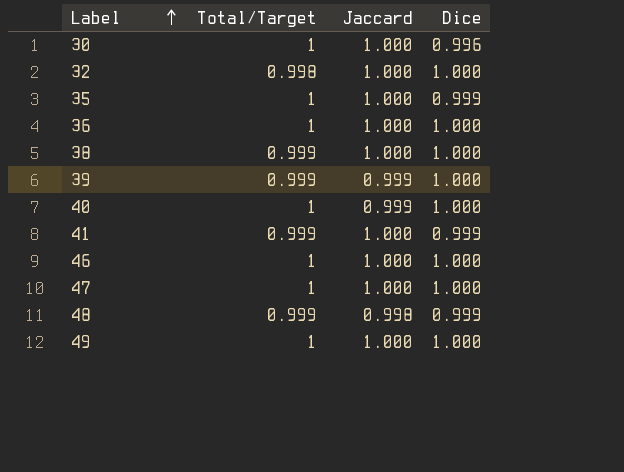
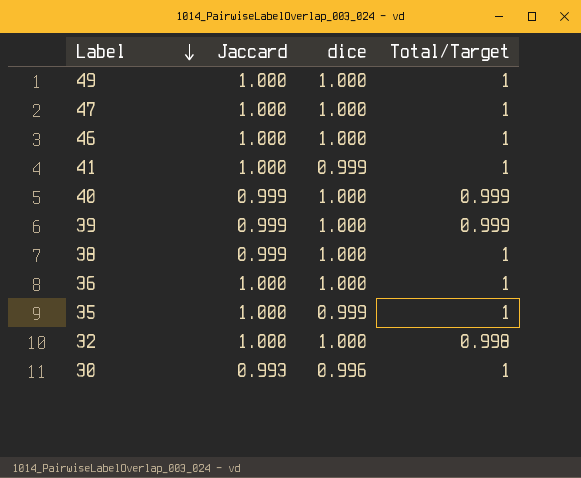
row order: Label ascending -> Label descending
column name: Dice -> dice
column Total/Target | position: 2 -> 4
row 48: 0.999 | 0.998 | 0.999 -> none
41 | Total/Target: 0.999 -> 1
40 | Total/Target: 1 -> 0.999
38 | Jaccard: 1.000 -> 0.999
38 | Total/Target: 0.999 -> 1
30 | Jaccard: 1.000 -> 0.993

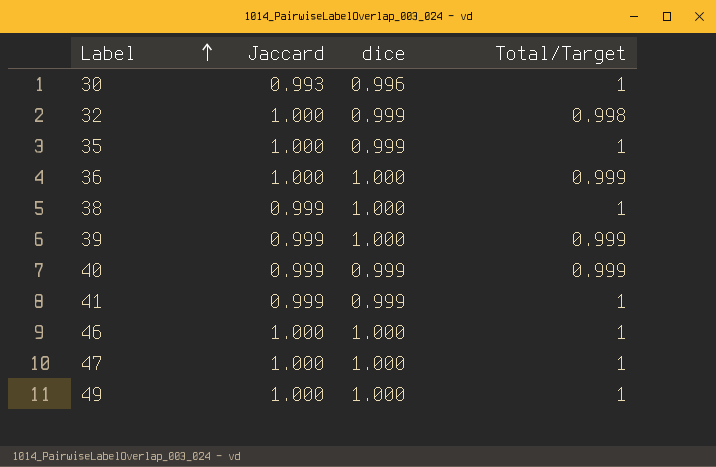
row order: Label descending -> Label ascending
32 | dice: 1.000 -> 0.999
36 | Total/Target: 1 -> 0.999
40 | dice: 1.000 -> 0.999
41 | Jaccard: 1.000 -> 0.999

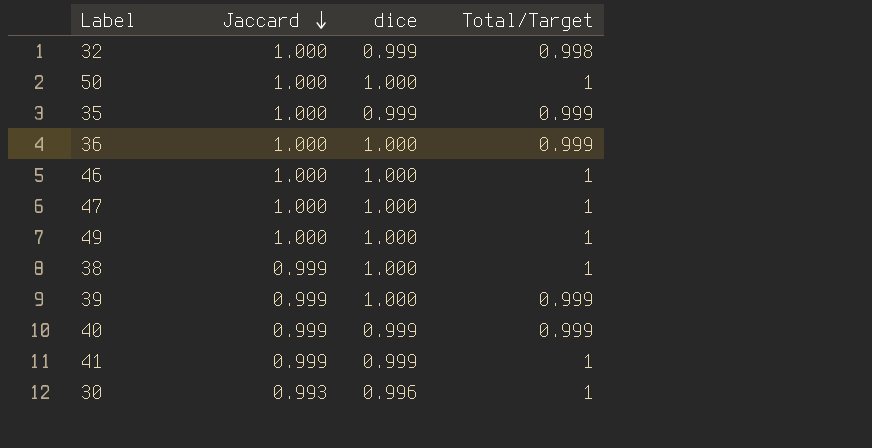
row order: Label ascending -> Jaccard descending
row 50: none -> 1.000 | 1.000 | 1
35 | Total/Target: 1 -> 0.999

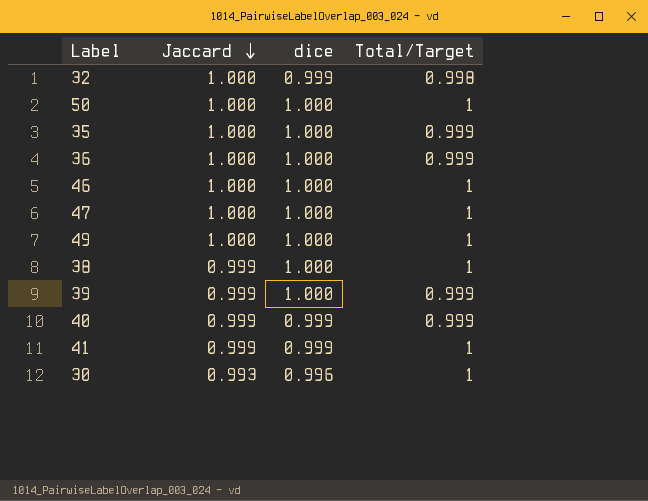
35 | dice: 0.999 -> 1.000

